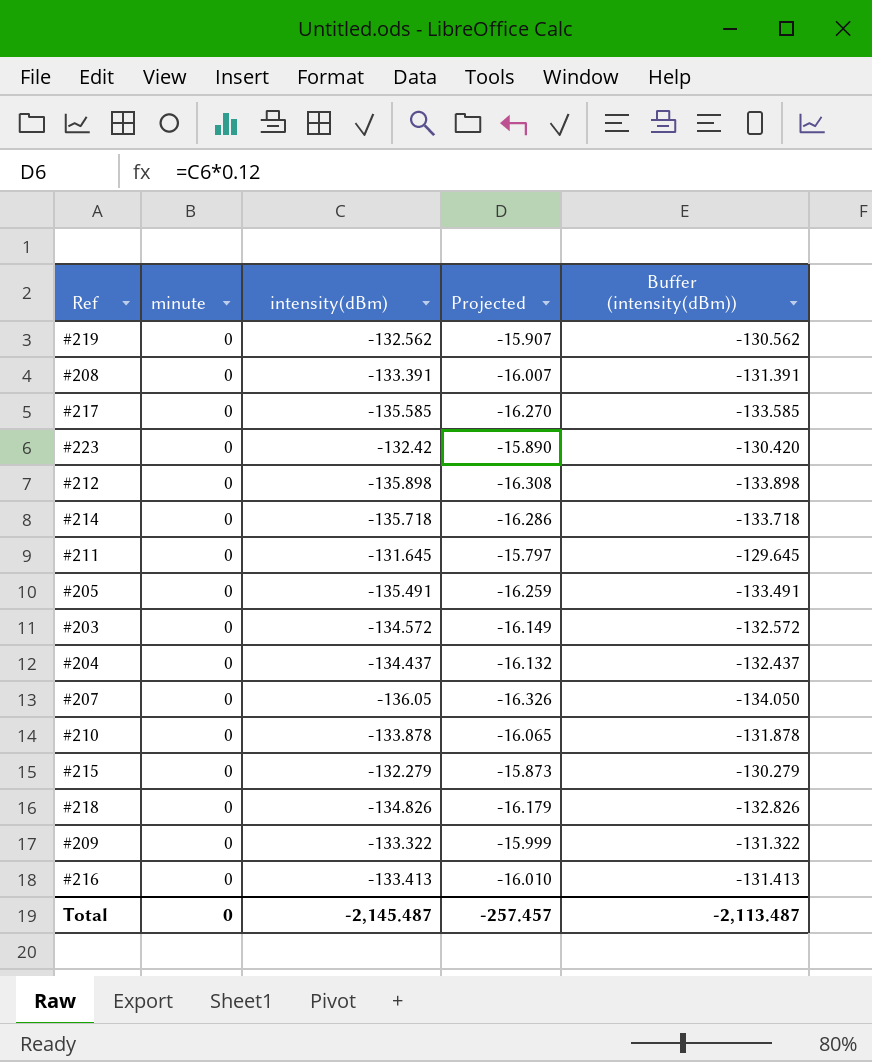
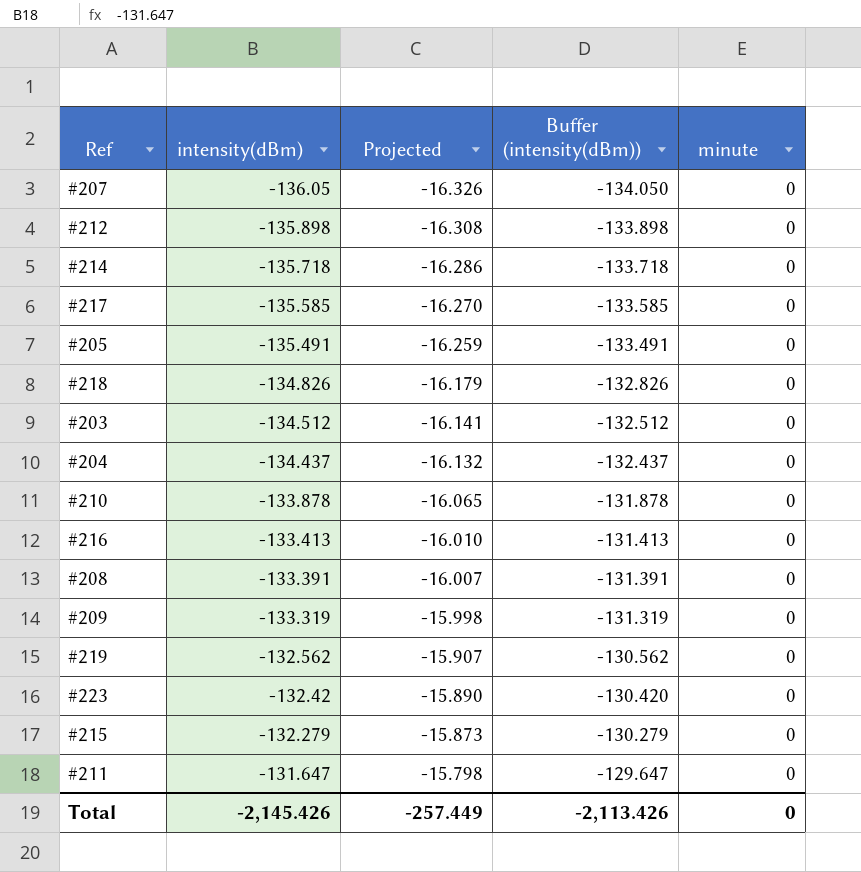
row order: none -> intensity(dBm) ascending
column minute | position: 2 -> 5
#203 | intensity(dBm): -134.572 -> -134.512
#203 | Projected: -16.149 -> -16.141
#203 | Buffer (intensity(dBm)): -132.572 -> -132.512
#209 | intensity(dBm): -133.322 -> -133.319
#209 | Projected: -15.999 -> -15.998
#209 | Buffer (intensity(dBm)): -131.322 -> -131.319
#211 | intensity(dBm): -131.645 -> -131.647
#211 | Projected: -15.797 -> -15.798
#211 | Buffer (intensity(dBm)): -129.645 -> -129.647
Total | intensity(dBm): -2,145.487 -> -2,145.426
Total | Projected: -257.457 -> -257.449
Total | Buffer (intensity(dBm)): -2,113.487 -> -2,113.426

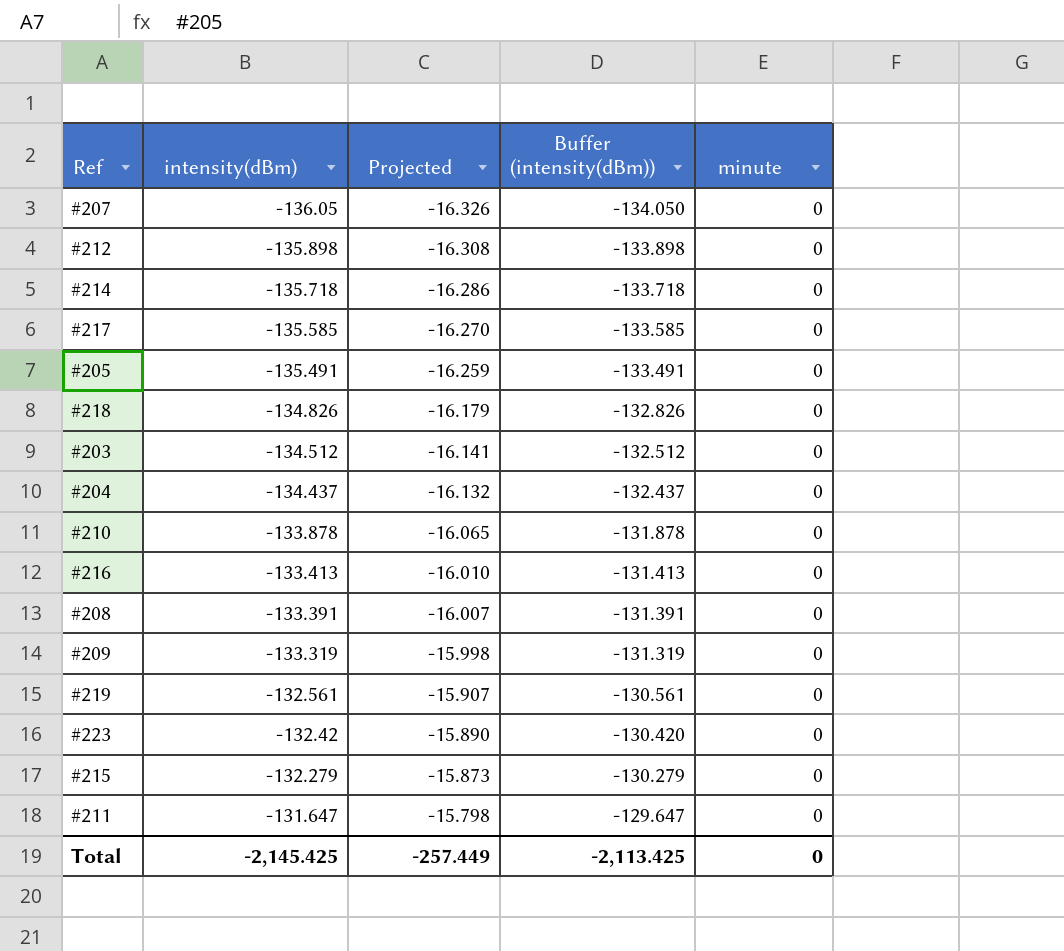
#219 | intensity(dBm): -132.562 -> -132.561
#219 | Buffer (intensity(dBm)): -130.562 -> -130.561
Total | intensity(dBm): -2,145.426 -> -2,145.425
Total | Buffer (intensity(dBm)): -2,113.426 -> -2,113.425

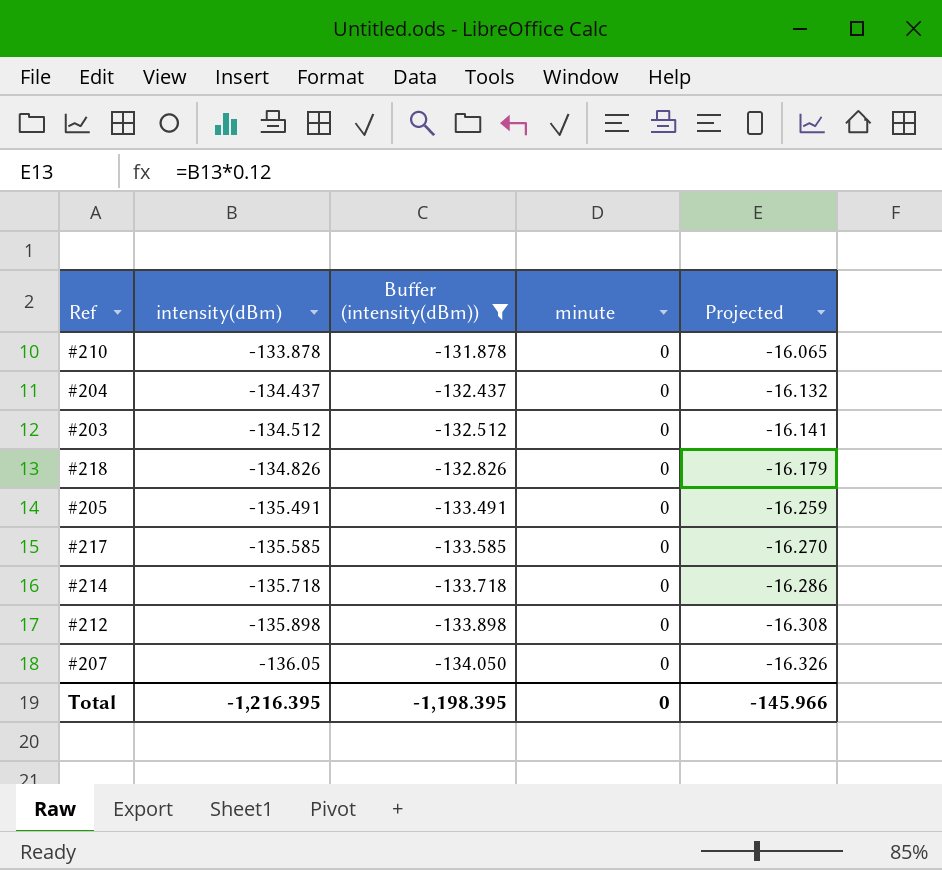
filter: none -> Buffer (intensity(dBm)) <= -131.878
row order: intensity(dBm) ascending -> intensity(dBm) descending
column Projected | position: 3 -> 5
Total | intensity(dBm): -2,145.425 -> -1,216.395
Total | Buffer (intensity(dBm)): -2,113.425 -> -1,198.395
Total | Projected: -257.449 -> -145.966

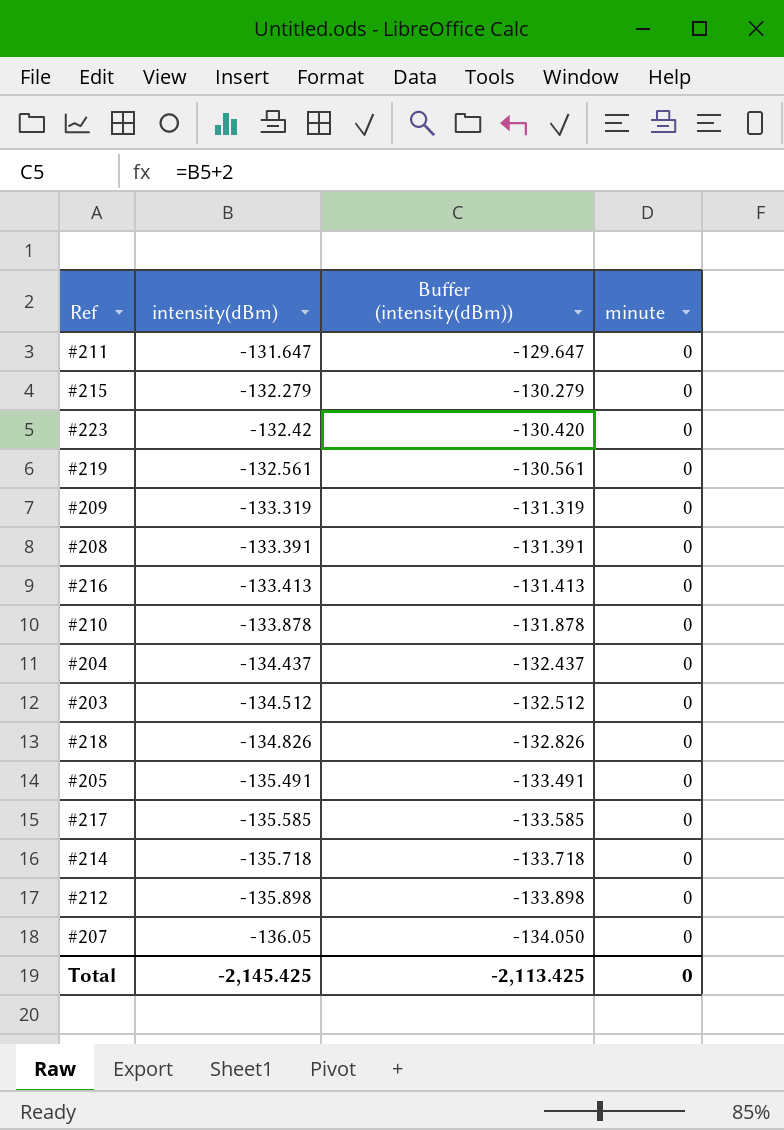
filter: Buffer (intensity(dBm)) <= -131.878 -> none
column Projected | formula: [intensity(dBm)] * 0.12 -> none
Total | intensity(dBm): -1,216.395 -> -2,145.425
Total | Buffer (intensity(dBm)): -1,198.395 -> -2,113.425

